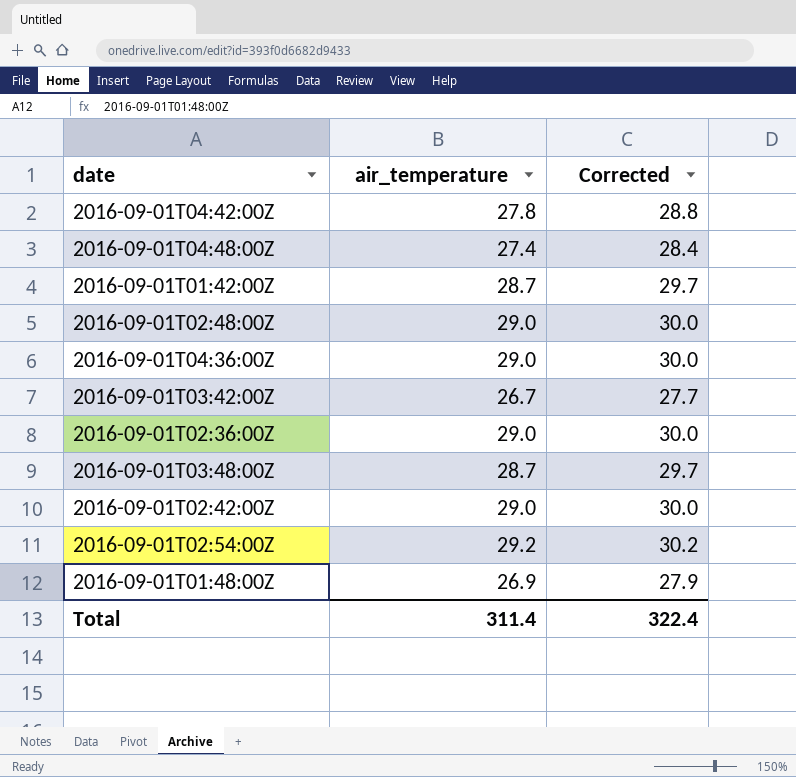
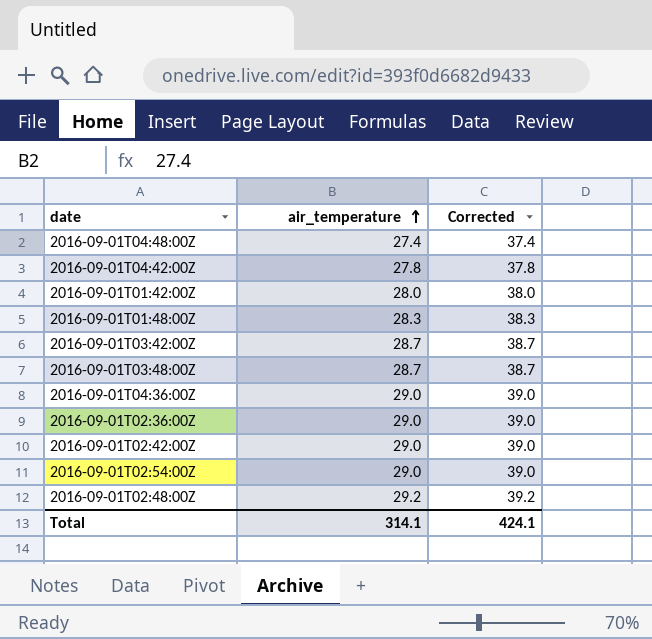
row order: none -> air_temperature ascending
column Corrected | formula: [air_temperature] + 1 -> [air_temperature] + 10
2016-09-01T01:42:00Z | air_temperature: 28.7 -> 28.0
2016-09-01T01:48:00Z | air_temperature: 26.9 -> 28.3
2016-09-01T03:42:00Z | air_temperature: 26.7 -> 28.7
2016-09-01T02:54:00Z | air_temperature: 29.2 -> 29.0
2016-09-01T02:48:00Z | air_temperature: 29.0 -> 29.2
Total | air_temperature: 311.4 -> 314.1
Total | Corrected: 322.4 -> 424.1

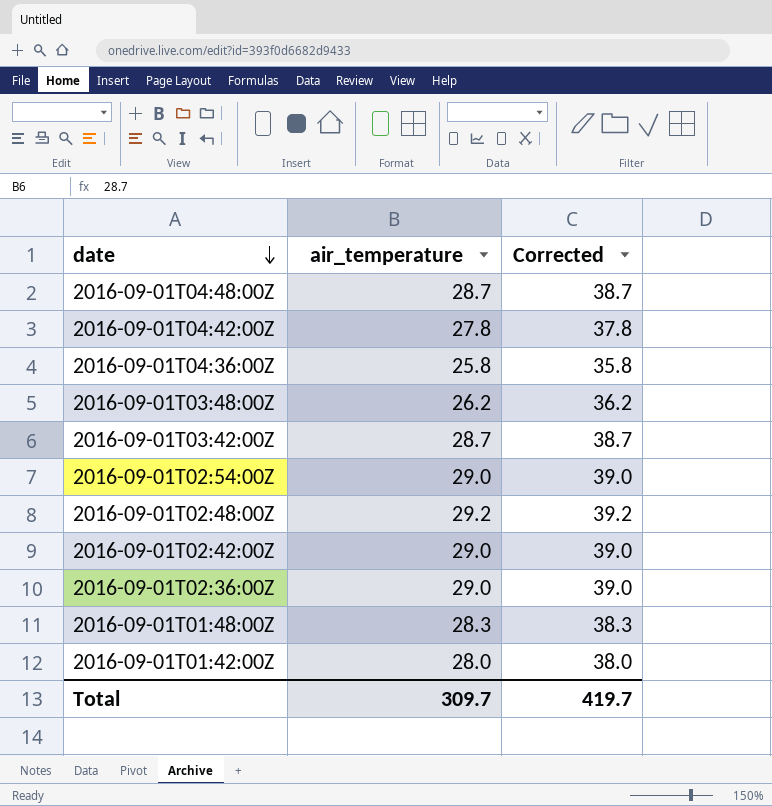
row order: air_temperature ascending -> date descending
2016-09-01T04:48:00Z | air_temperature: 27.4 -> 28.7
2016-09-01T04:48:00Z | Corrected: 37.4 -> 38.7
2016-09-01T04:36:00Z | air_temperature: 29.0 -> 25.8
2016-09-01T04:36:00Z | Corrected: 39.0 -> 35.8
2016-09-01T03:48:00Z | air_temperature: 28.7 -> 26.2
2016-09-01T03:48:00Z | Corrected: 38.7 -> 36.2
Total | air_temperature: 314.1 -> 309.7
Total | Corrected: 424.1 -> 419.7

